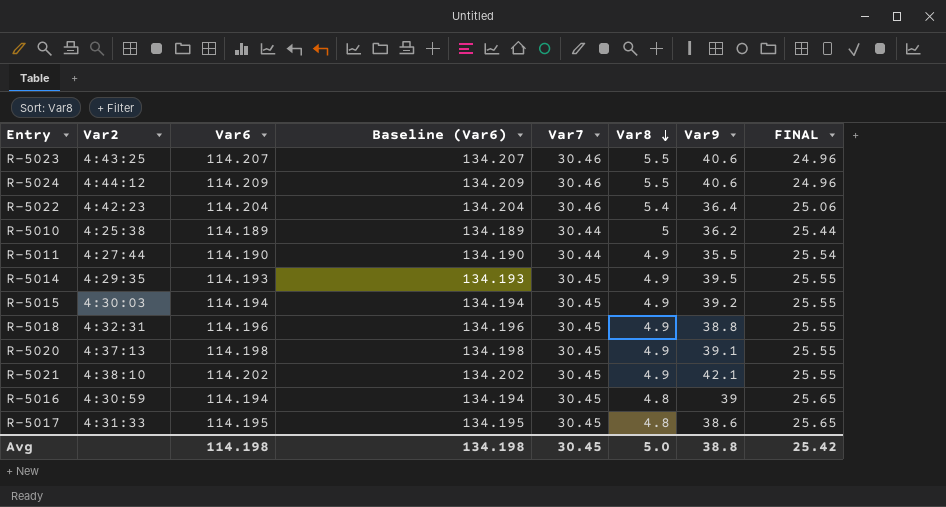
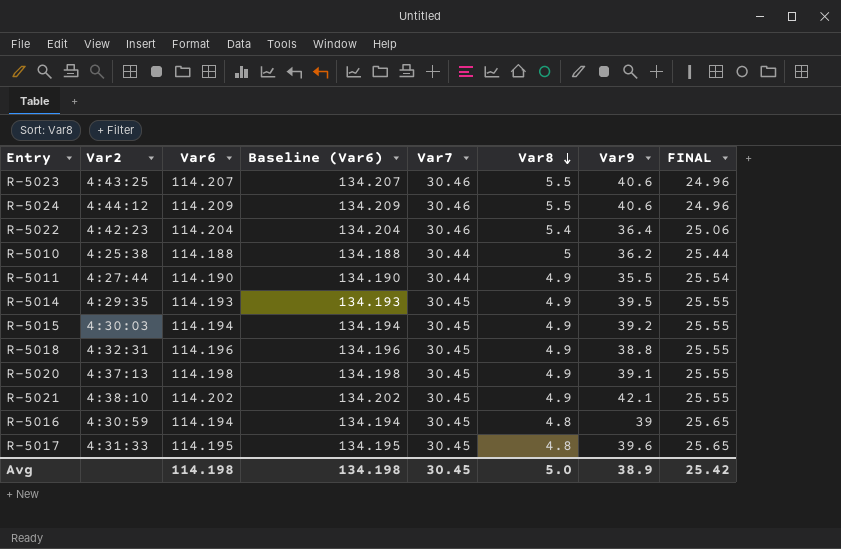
R-5010 | Var6: 114.189 -> 114.188
R-5010 | Baseline (Var6): 134.189 -> 134.188
R-5017 | Var9: 38.6 -> 39.6
Avg | Var9: 38.8 -> 38.9

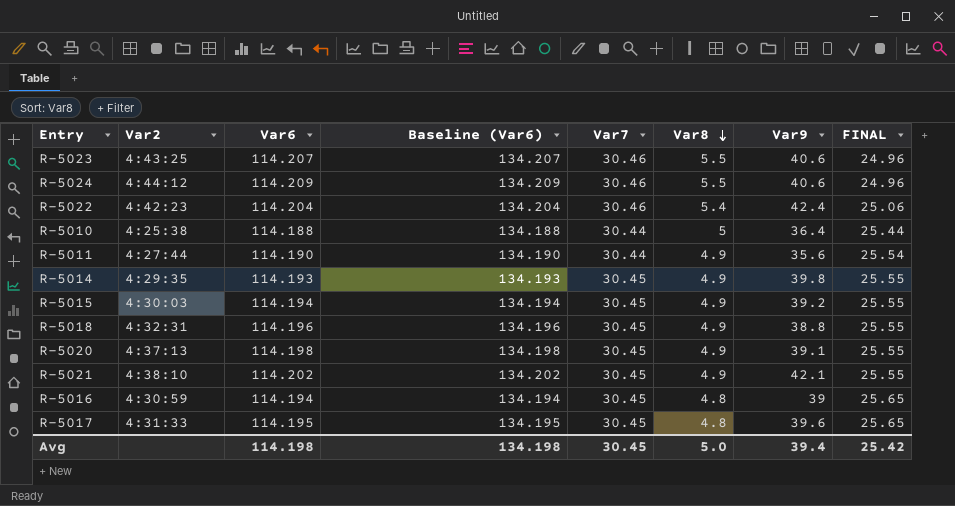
R-5022 | Var9: 36.4 -> 42.4
R-5010 | Var9: 36.2 -> 36.4
R-5011 | Var9: 35.5 -> 35.6
R-5014 | Var9: 39.5 -> 39.8
Avg | Var9: 38.9 -> 39.4

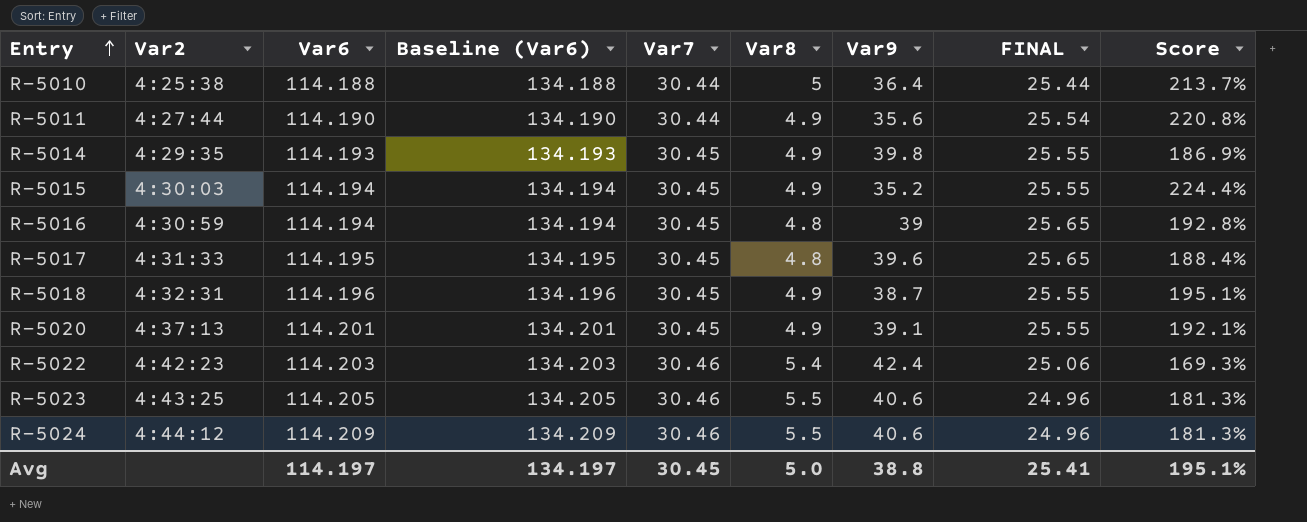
row order: Var8 descending -> Entry ascending
column Score | formula: none -> ([Var6] - [Var9]) / [Var9]
row R-5021: 4:38:10 | 114.202 | 134.202 | 30.45 | 4.9 | 42.1 | 25.55 -> none
R-5015 | Var9: 39.2 -> 35.2
R-5018 | Var9: 38.8 -> 38.7
R-5020 | Var6: 114.198 -> 114.201
R-5020 | Baseline (Var6): 134.198 -> 134.201
R-5022 | Var6: 114.204 -> 114.203
R-5022 | Baseline (Var6): 134.204 -> 134.203
R-5023 | Var6: 114.207 -> 114.205
R-5023 | Baseline (Var6): 134.207 -> 134.205
Avg | Var6: 114.198 -> 114.197
Avg | Baseline (Var6): 134.198 -> 134.197
Avg | Var9: 39.4 -> 38.8
Avg | FINAL: 25.42 -> 25.41

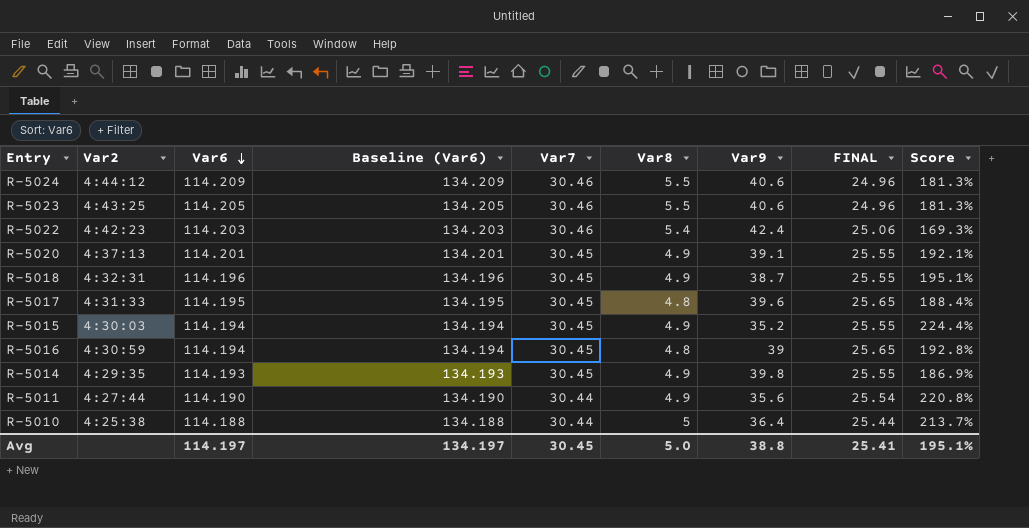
row order: Entry ascending -> Var6 descending

